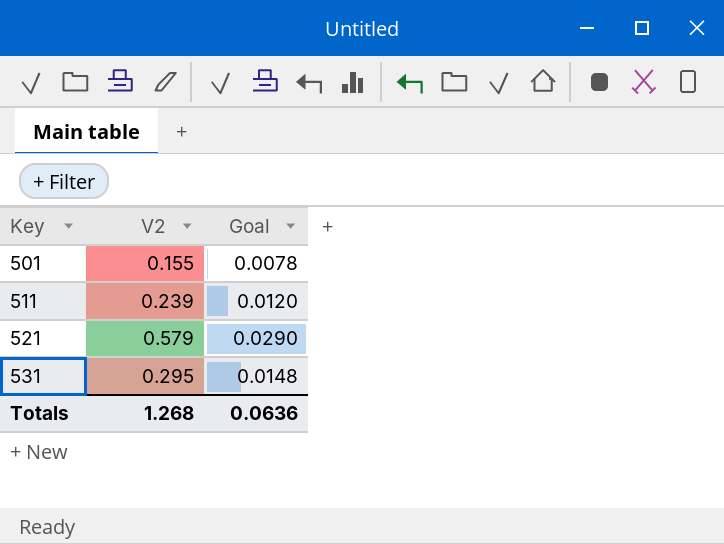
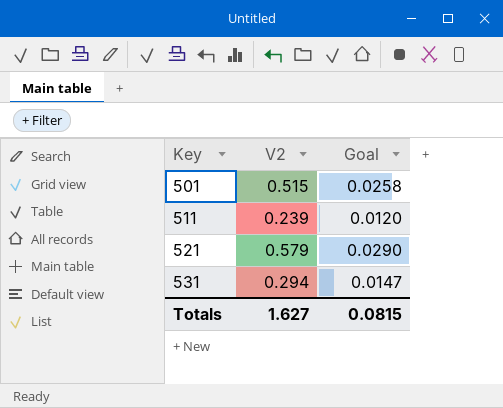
501 | V2: 0.155 -> 0.515
501 | Goal: 0.0078 -> 0.0258
531 | V2: 0.295 -> 0.294
531 | Goal: 0.0148 -> 0.0147
Totals | V2: 1.268 -> 1.627
Totals | Goal: 0.0636 -> 0.0815

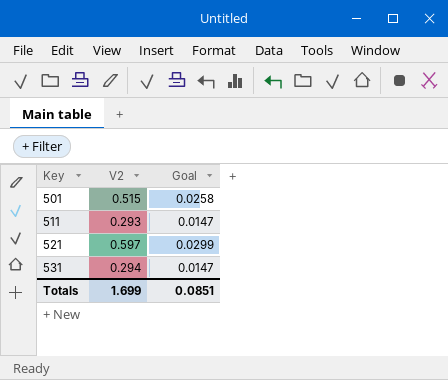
511 | V2: 0.239 -> 0.293
511 | Goal: 0.0120 -> 0.0147
521 | V2: 0.579 -> 0.597
521 | Goal: 0.0290 -> 0.0299
Totals | V2: 1.627 -> 1.699
Totals | Goal: 0.0815 -> 0.0851

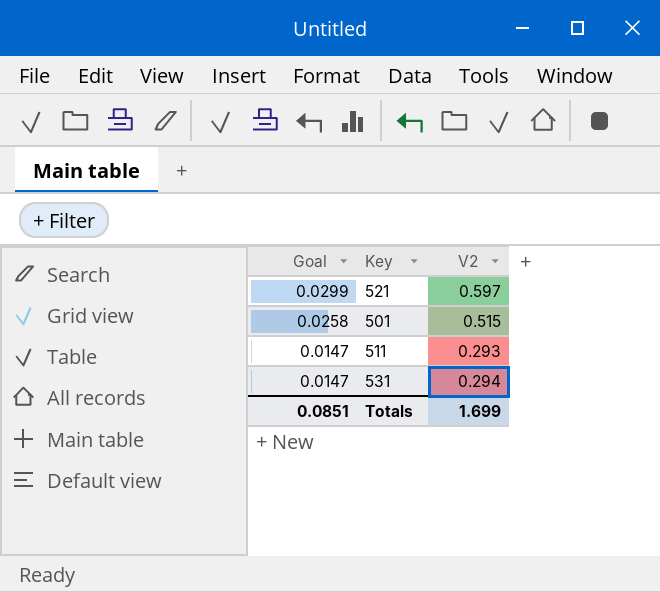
row order: Key ascending -> Goal descending
column Goal | position: 3 -> 1

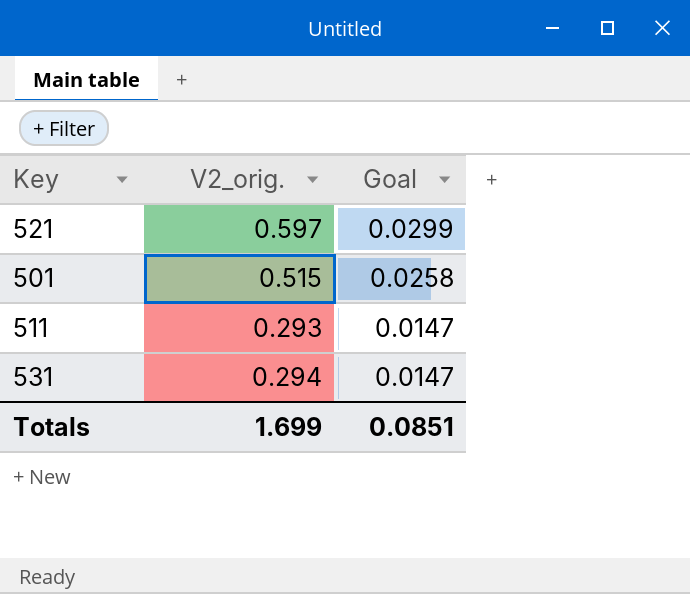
column name: V2 -> V2_orig.
column Goal | position: 1 -> 3

